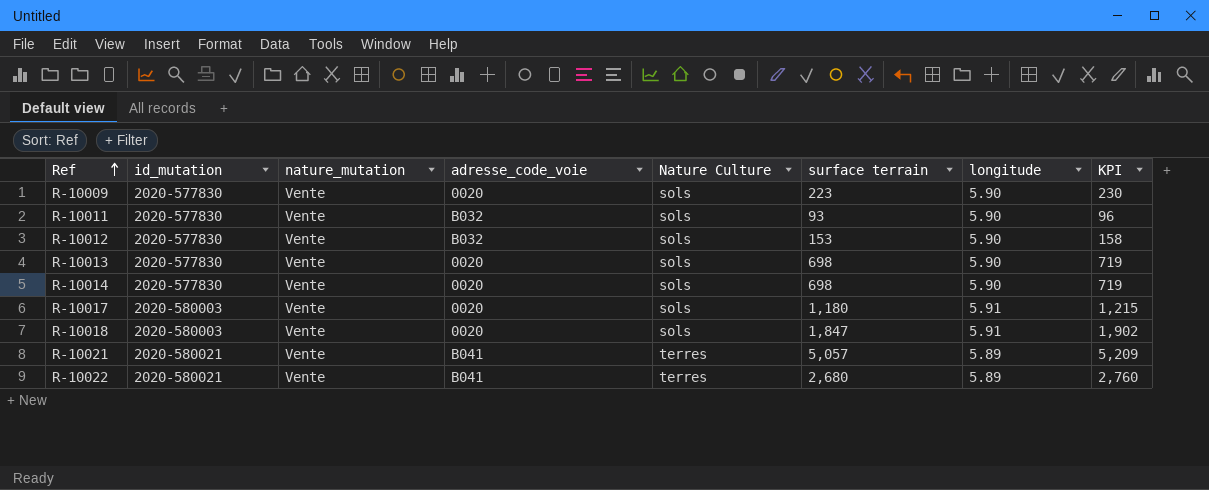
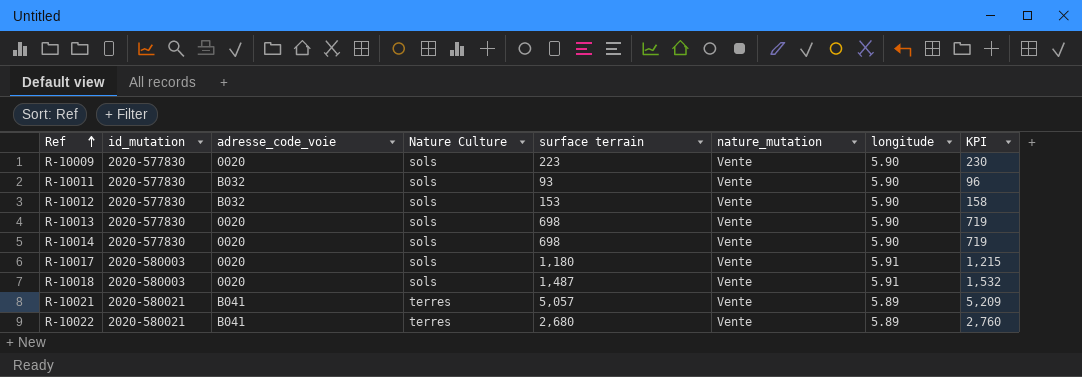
column nature_mutation | position: 3 -> 6
R-10018 | surface terrain: 1,847 -> 1,487
R-10018 | KPI: 1,902 -> 1,532

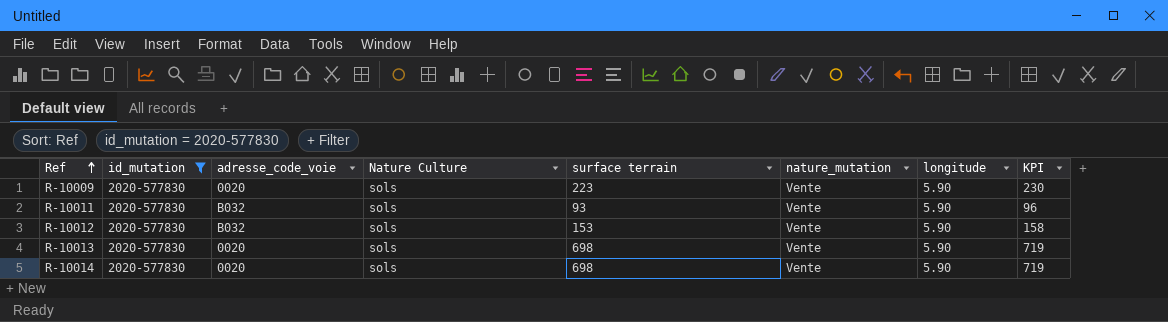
filter: none -> id_mutation = 2020-577830

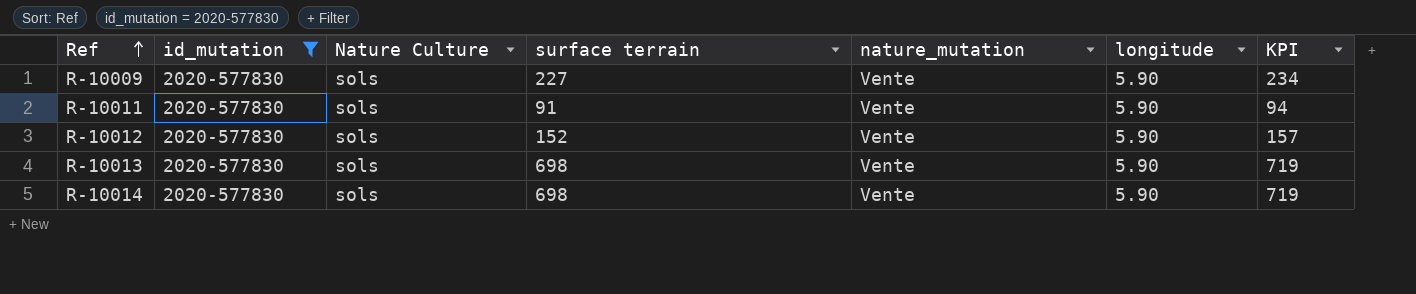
column adresse_code_voie | position: 3 -> none
R-10009 | surface terrain: 223 -> 227
R-10009 | KPI: 230 -> 234
R-10011 | surface terrain: 93 -> 91
R-10011 | KPI: 96 -> 94
R-10012 | surface terrain: 153 -> 152
R-10012 | KPI: 158 -> 157

